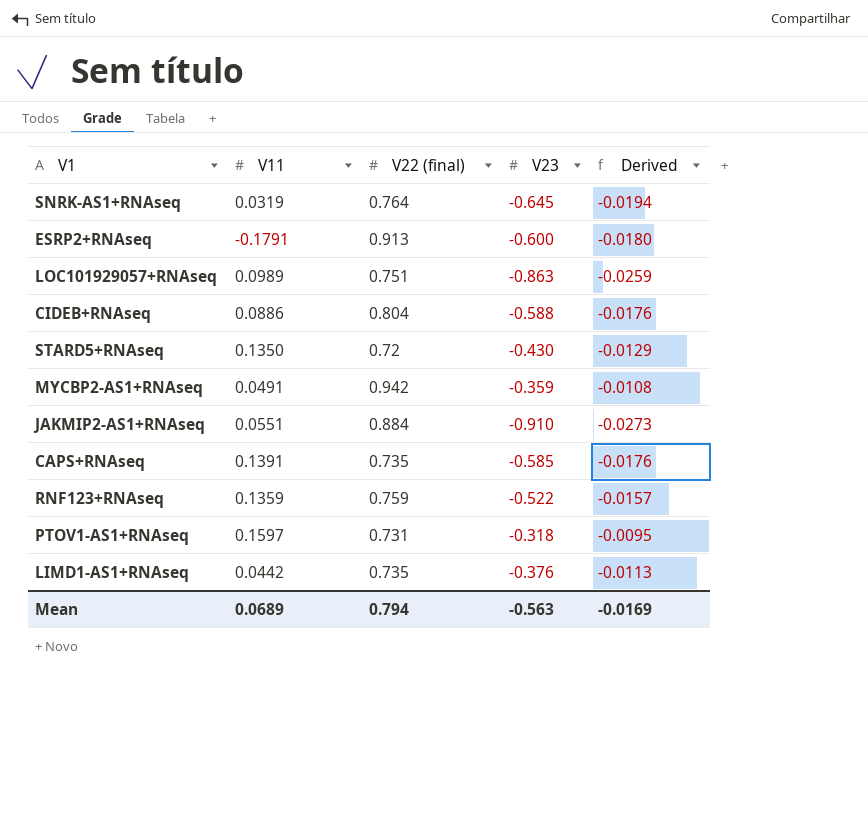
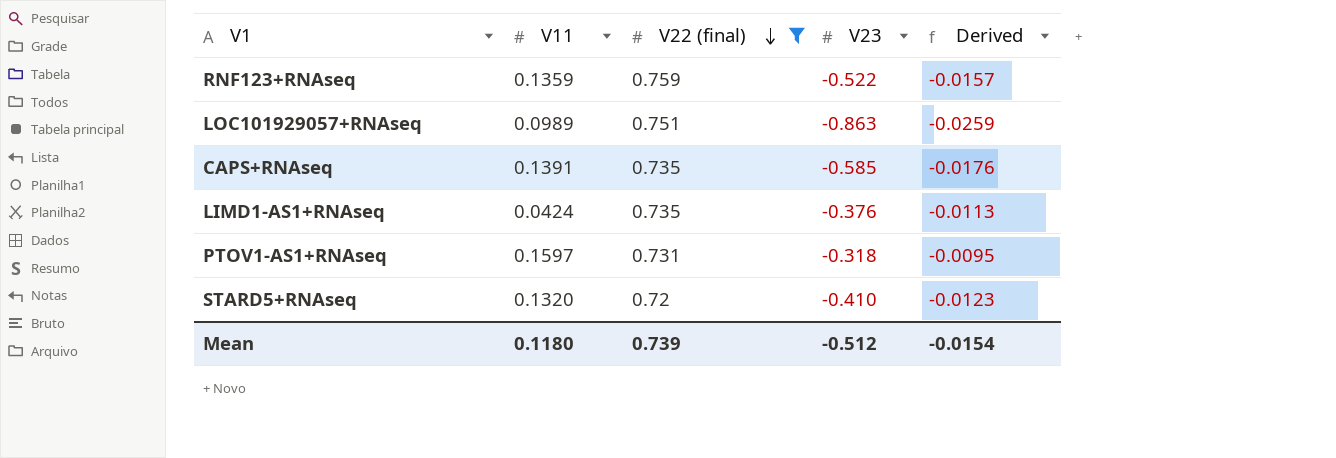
filter: none -> V22 (final) <= 0.759
row order: none -> V22 (final) descending
LIMD1-AS1+RNAseq | V11: 0.0442 -> 0.0424
STARD5+RNAseq | V11: 0.1350 -> 0.1320
STARD5+RNAseq | V23: -0.430 -> -0.410
STARD5+RNAseq | Derived: -0.0129 -> -0.0123
Mean | V11: 0.0689 -> 0.1180
Mean | V22 (final): 0.794 -> 0.739
Mean | V23: -0.563 -> -0.512
Mean | Derived: -0.0169 -> -0.0154

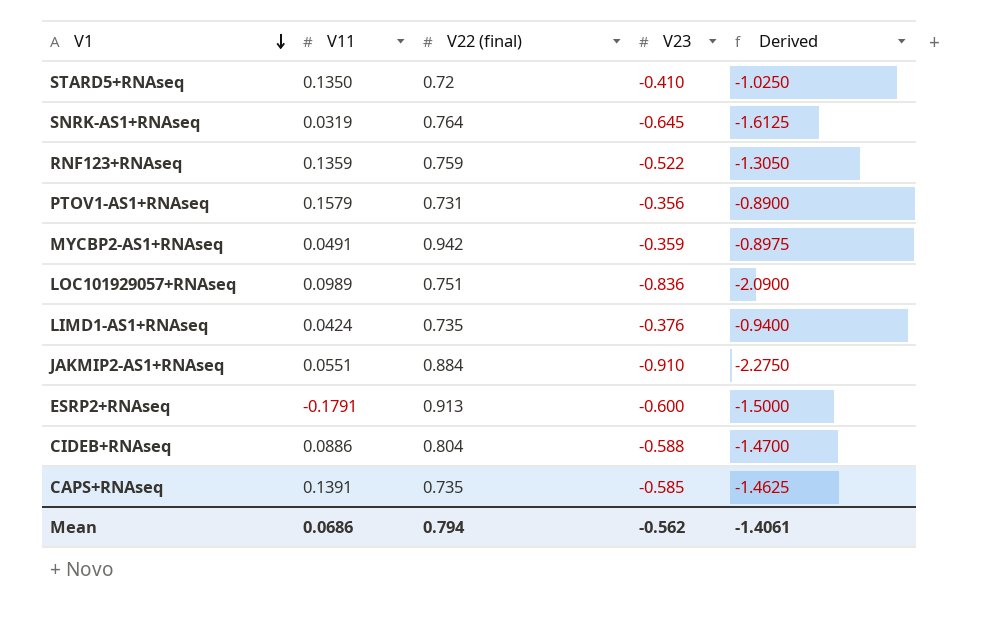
filter: V22 (final) <= 0.759 -> none
row order: V22 (final) descending -> V1 descending
column Derived | formula: [V23] * 0.03 -> [V23] * 2.5
STARD5+RNAseq | V11: 0.1320 -> 0.1350
PTOV1-AS1+RNAseq | V11: 0.1597 -> 0.1579
PTOV1-AS1+RNAseq | V23: -0.318 -> -0.356
LOC101929057+RNAseq | V23: -0.863 -> -0.836
Mean | V11: 0.1180 -> 0.0686
Mean | V22 (final): 0.739 -> 0.794
Mean | V23: -0.512 -> -0.562
Mean | Derived: -0.0154 -> -1.4061

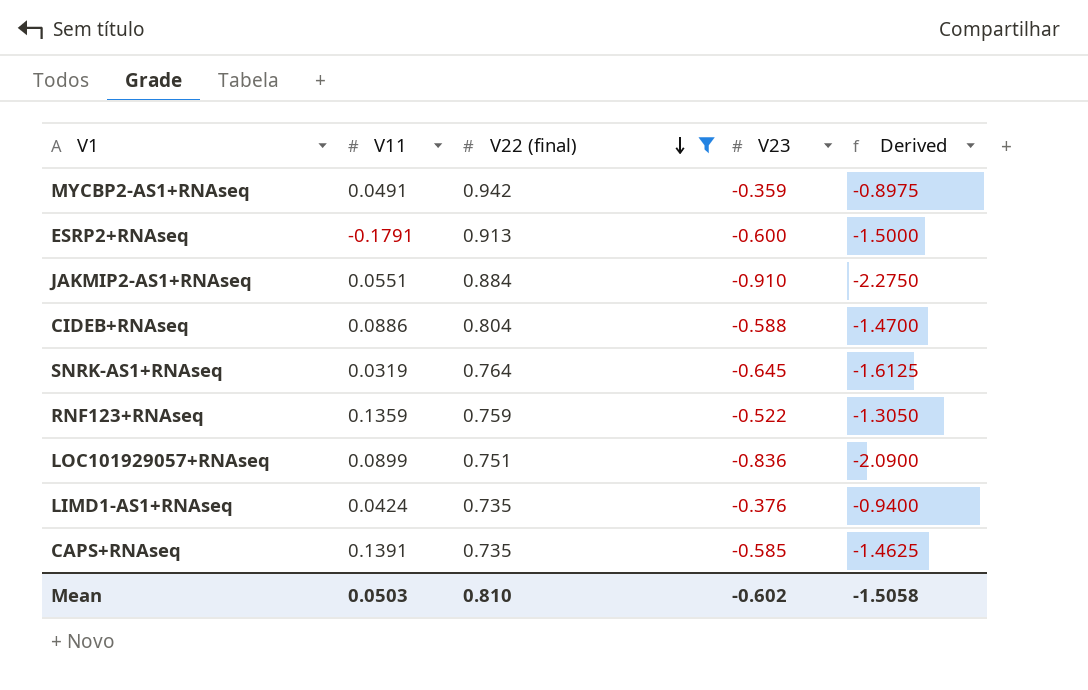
filter: none -> V22 (final) >= 0.735
row order: V1 descending -> V22 (final) descending
LOC101929057+RNAseq | V11: 0.0989 -> 0.0899
Mean | V11: 0.0686 -> 0.0503
Mean | V22 (final): 0.794 -> 0.810
Mean | V23: -0.562 -> -0.602
Mean | Derived: -1.4061 -> -1.5058

